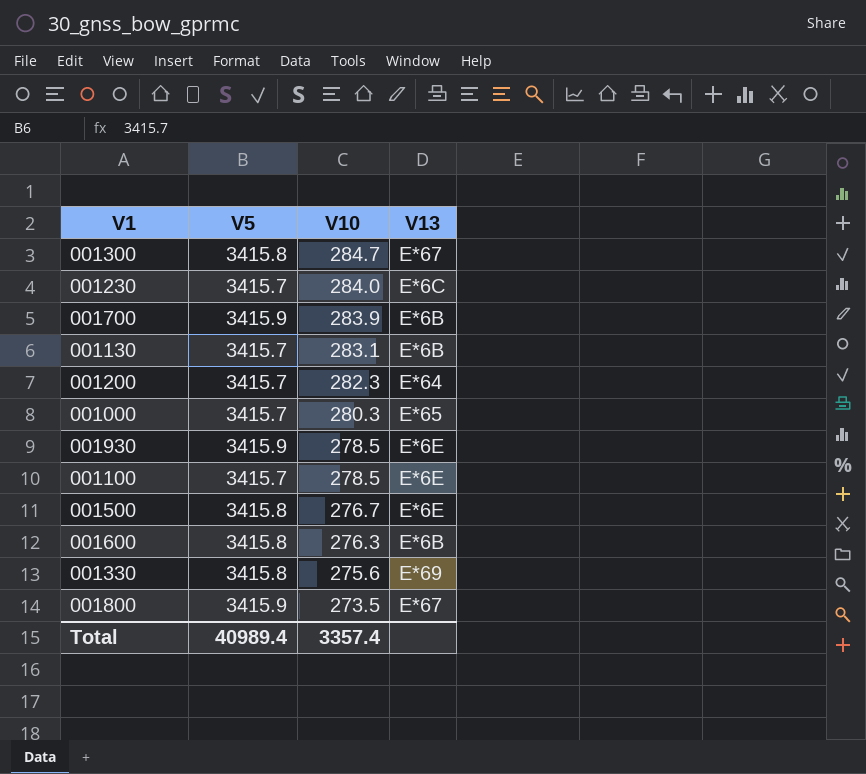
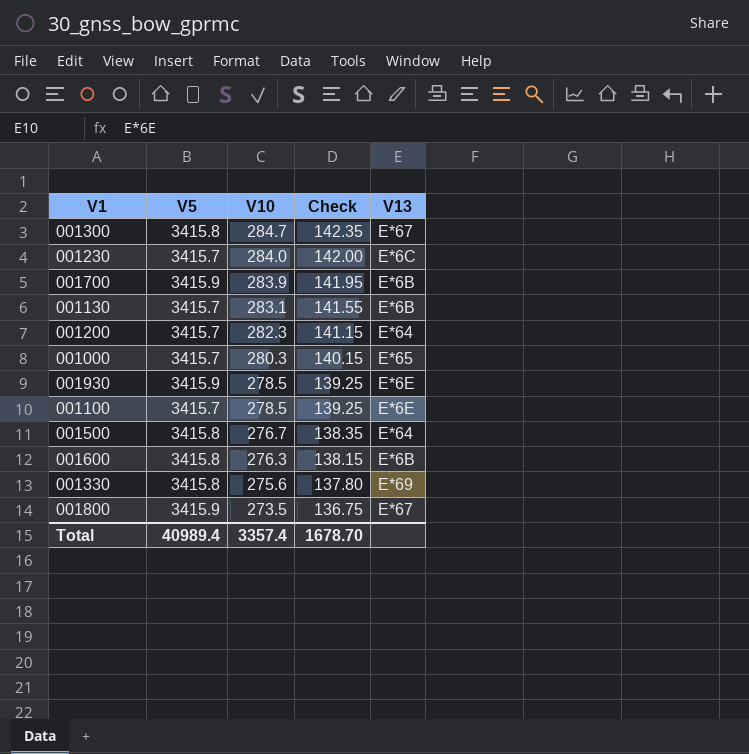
column Check | formula: none -> [V10] * 0.5
001500 | V13: E*6E -> E*64

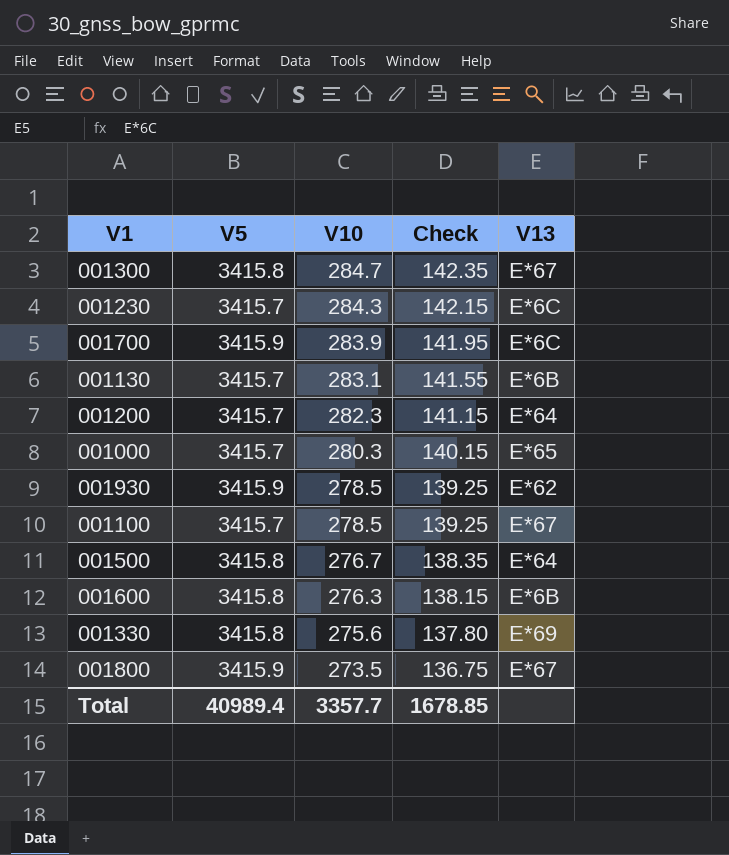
001230 | V10: 284.0 -> 284.3
001230 | Check: 142.00 -> 142.15
001700 | V13: E*6B -> E*6C
001930 | V13: E*6E -> E*62
001100 | V13: E*6E -> E*67
Total | V10: 3357.4 -> 3357.7
Total | Check: 1678.70 -> 1678.85

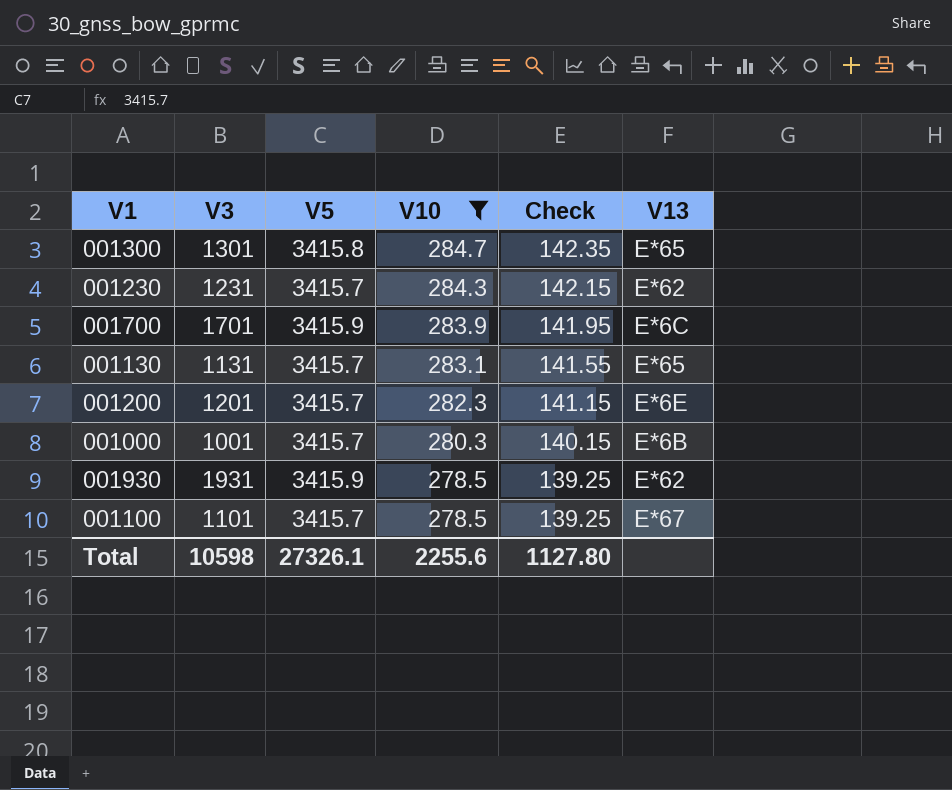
filter: none -> V10 >= 278.5
column V3 | position: none -> 2
001300 | V13: E*67 -> E*65
001230 | V13: E*6C -> E*62
001130 | V13: E*6B -> E*65
001200 | V13: E*64 -> E*6E
001000 | V13: E*65 -> E*6B
Total | V5: 40989.4 -> 27326.1
Total | V10: 3357.7 -> 2255.6
Total | Check: 1678.85 -> 1127.80

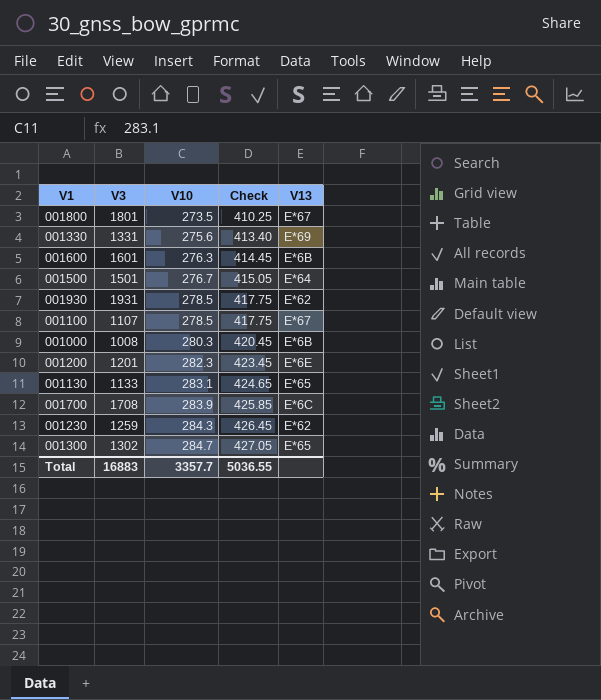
filter: V10 >= 278.5 -> none
row order: V10 descending -> V10 ascending
column V5 | position: 3 -> none
column Check | formula: [V10] * 0.5 -> [V10] * 1.5
001100 | V3: 1101 -> 1107
001000 | V3: 1001 -> 1008
001130 | V3: 1131 -> 1133
001700 | V3: 1701 -> 1708
001230 | V3: 1231 -> 1259
001300 | V3: 1301 -> 1302
Total | V3: 10598 -> 16883
Total | V10: 2255.6 -> 3357.7
Total | Check: 1127.80 -> 5036.55

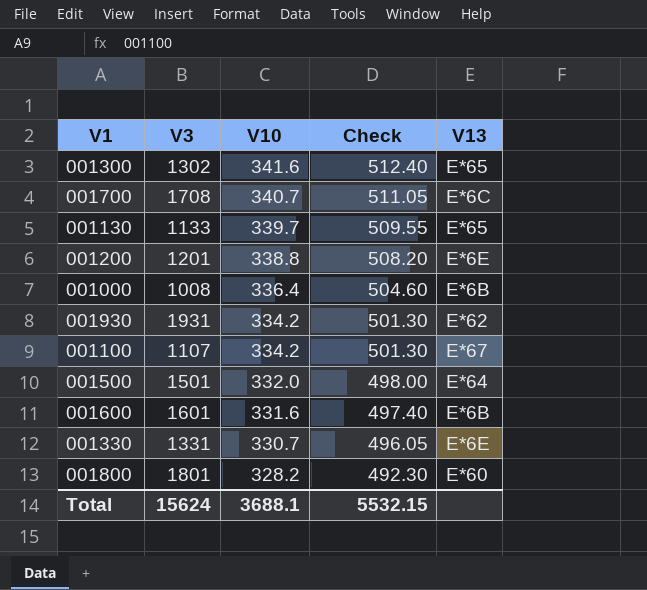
row order: V10 ascending -> V10 descending
row 001230: 1259 | 284.3 | 426.45 | E*62 -> none
001300 | V10: 284.7 -> 341.6
001300 | Check: 427.05 -> 512.40
001700 | V10: 283.9 -> 340.7
001700 | Check: 425.85 -> 511.05
001130 | V10: 283.1 -> 339.7
001130 | Check: 424.65 -> 509.55
001200 | V10: 282.3 -> 338.8
001200 | Check: 423.45 -> 508.20
001000 | V10: 280.3 -> 336.4
001000 | Check: 420.45 -> 504.60
001930 | V10: 278.5 -> 334.2
001930 | Check: 417.75 -> 501.30
001100 | V10: 278.5 -> 334.2
001100 | Check: 417.75 -> 501.30
001500 | V10: 276.7 -> 332.0
001500 | Check: 415.05 -> 498.00
001600 | V10: 276.3 -> 331.6
001600 | Check: 414.45 -> 497.40
001330 | V10: 275.6 -> 330.7
001330 | Check: 413.40 -> 496.05
001330 | V13: E*69 -> E*6E
001800 | V10: 273.5 -> 328.2
001800 | Check: 410.25 -> 492.30
001800 | V13: E*67 -> E*60
Total | V3: 16883 -> 15624
Total | V10: 3357.7 -> 3688.1
Total | Check: 5036.55 -> 5532.15

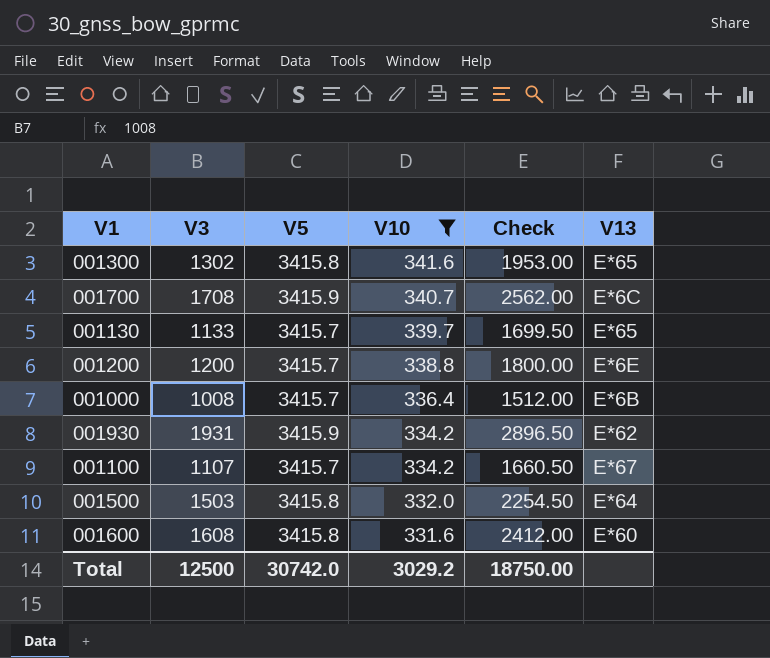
filter: none -> V10 >= 331.6
column V5 | position: none -> 3
column Check | formula: [V10] * 1.5 -> [V3] * 1.5
001200 | V3: 1201 -> 1200
001500 | V3: 1501 -> 1503
001600 | V3: 1601 -> 1608
001600 | V13: E*6B -> E*60
Total | V3: 15624 -> 12500
Total | V10: 3688.1 -> 3029.2
Total | Check: 5532.15 -> 18750.00

